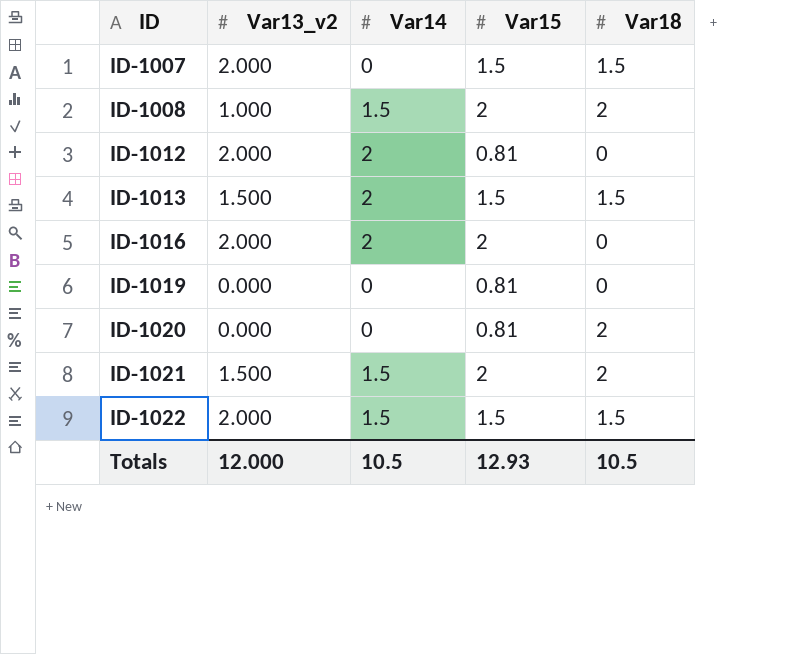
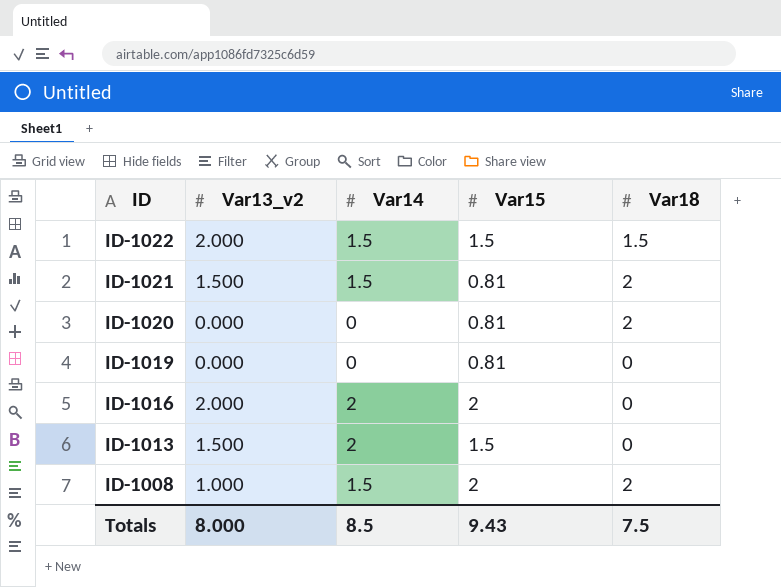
row order: ID ascending -> ID descending
row ID-1007: 2.000 | 0 | 1.5 | 1.5 -> none
row ID-1012: 2.000 | 2 | 0.81 | 0 -> none
ID-1021 | Var15: 2 -> 0.81
ID-1013 | Var18: 1.5 -> 0
Totals | Var13_v2: 12.000 -> 8.000
Totals | Var14: 10.5 -> 8.5
Totals | Var15: 12.93 -> 9.43
Totals | Var18: 10.5 -> 7.5

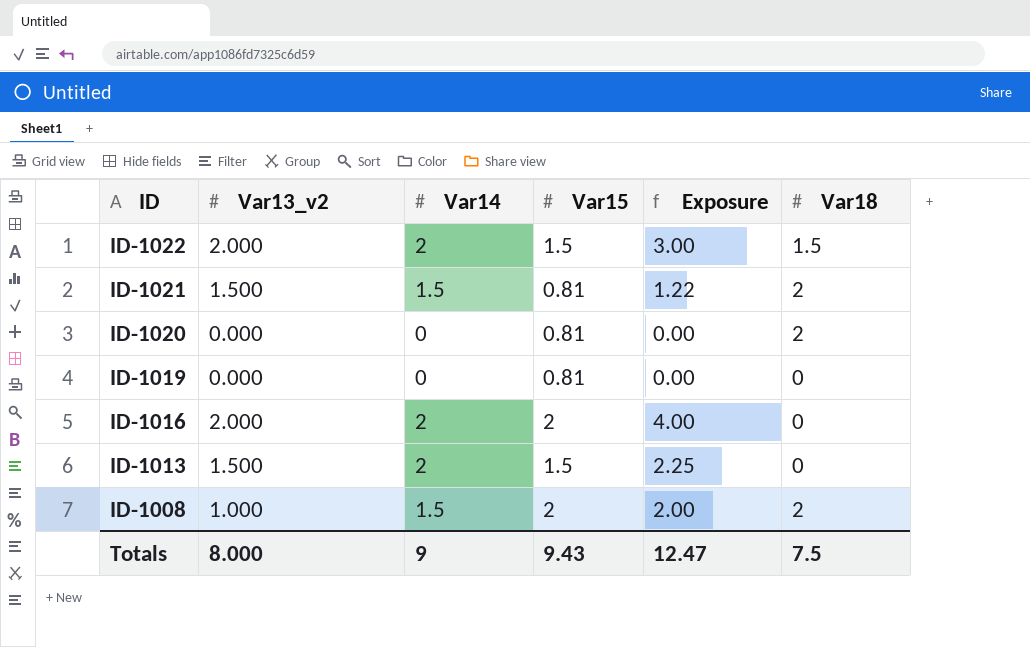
column Exposure | formula: none -> [Var13_v2] * [Var15]
ID-1022 | Var14: 1.5 -> 2
Totals | Var14: 8.5 -> 9

